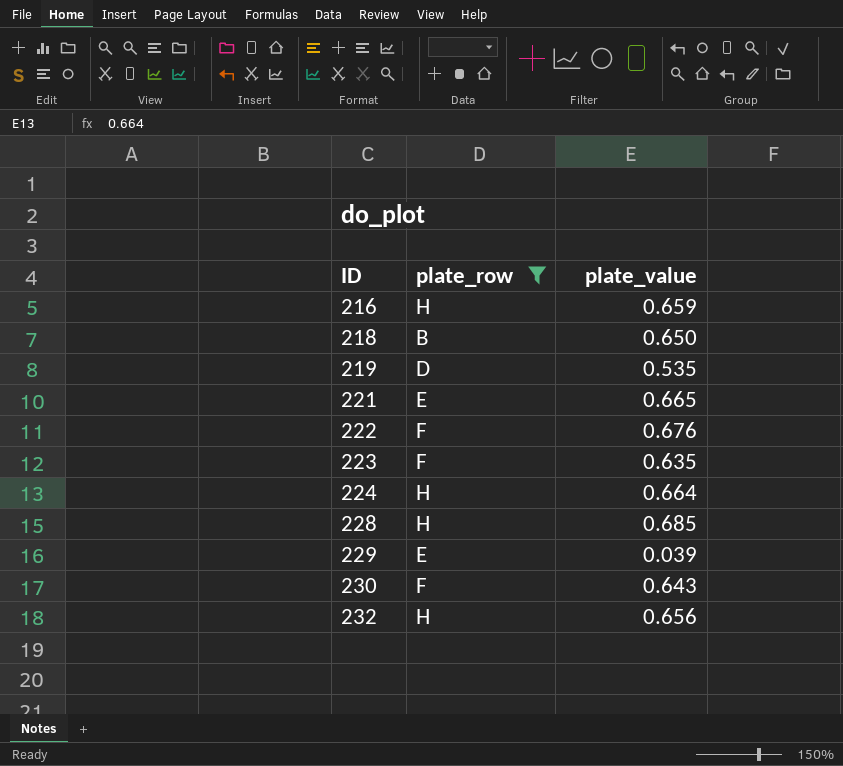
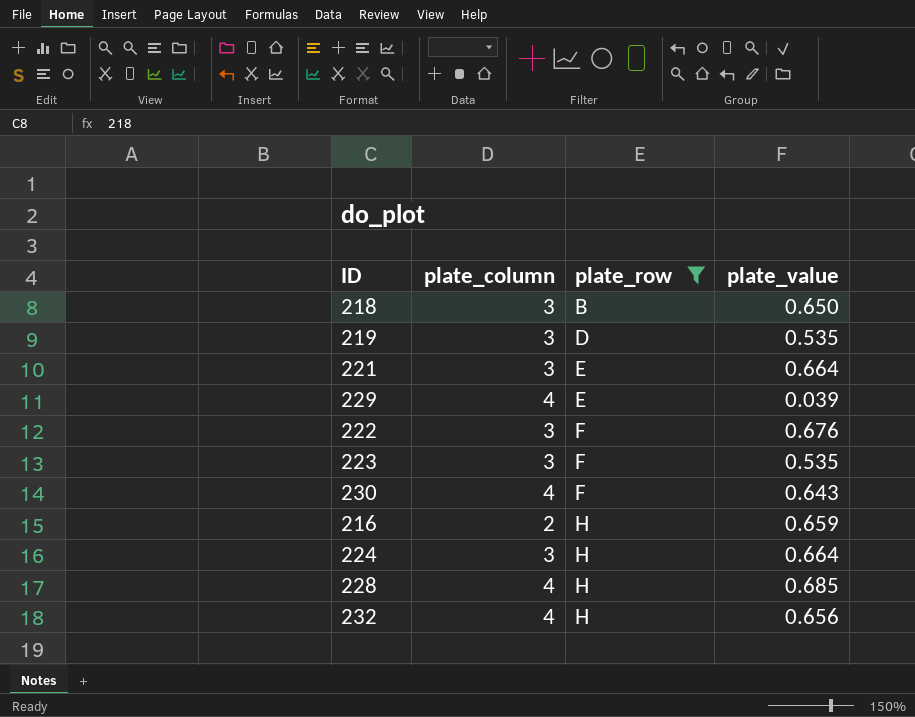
row order: ID ascending -> plate_row ascending
column plate_column | position: none -> 2
221 | plate_value: 0.665 -> 0.664
223 | plate_value: 0.635 -> 0.535

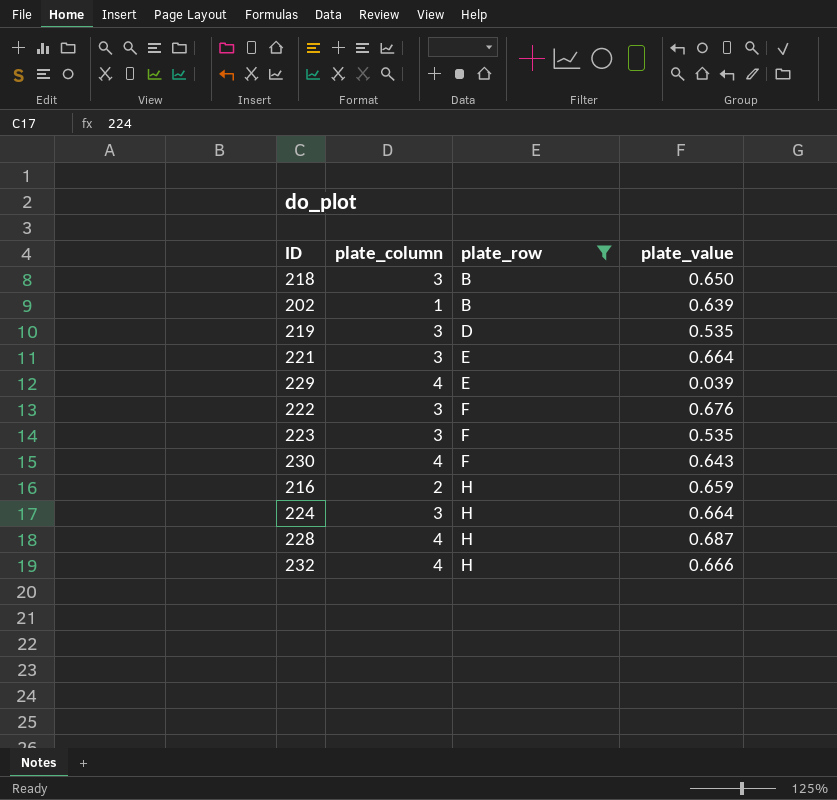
row 202: none -> 1 | B | 0.639
228 | plate_value: 0.685 -> 0.687
232 | plate_value: 0.656 -> 0.666

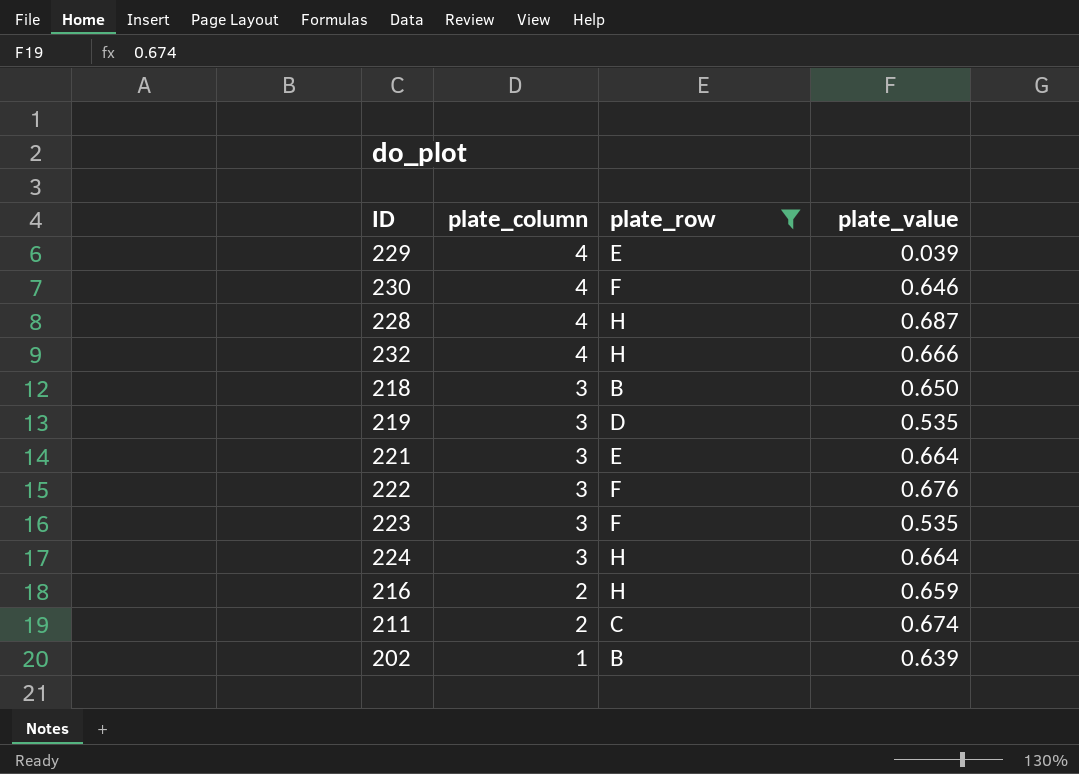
row order: plate_row ascending -> plate_column descending
230 | plate_value: 0.643 -> 0.646
row 211: none -> 2 | C | 0.674

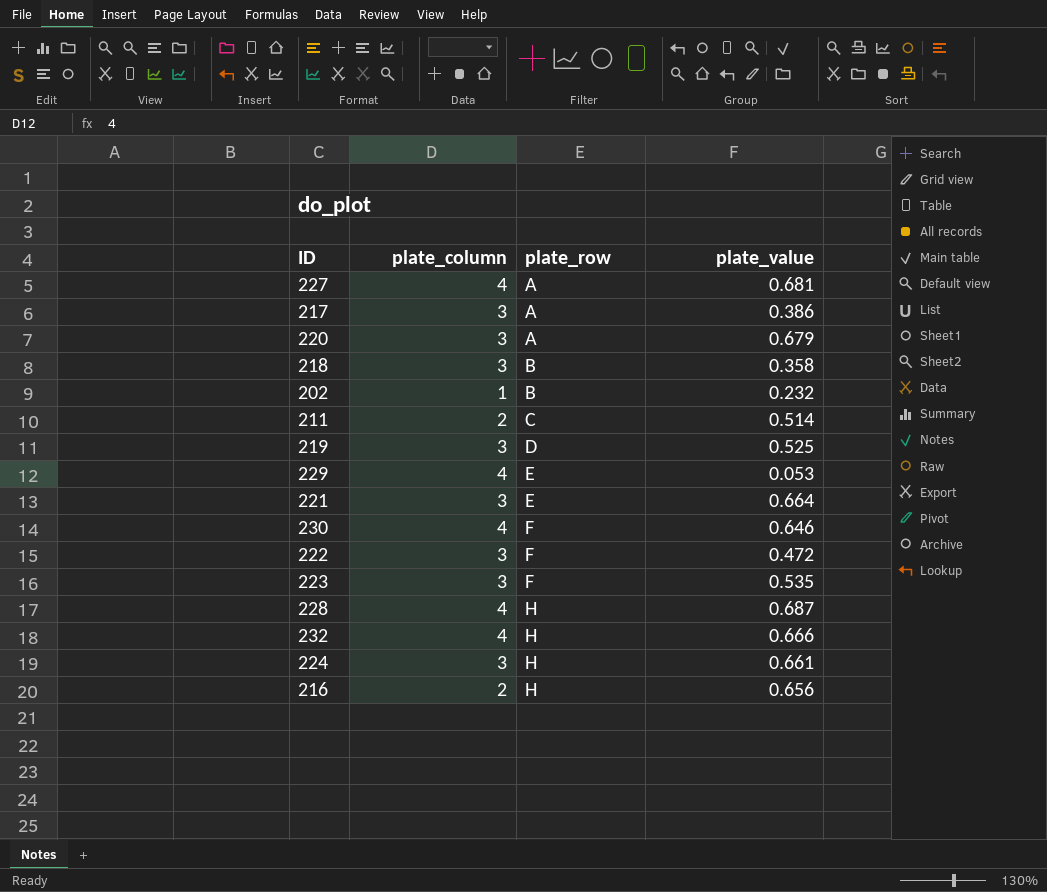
filter: plate_row != A -> none
row order: plate_column descending -> plate_row ascending
218 | plate_value: 0.650 -> 0.358
202 | plate_value: 0.639 -> 0.232
211 | plate_value: 0.674 -> 0.514
219 | plate_value: 0.535 -> 0.525
229 | plate_value: 0.039 -> 0.053
222 | plate_value: 0.676 -> 0.472
224 | plate_value: 0.664 -> 0.661
216 | plate_value: 0.659 -> 0.656

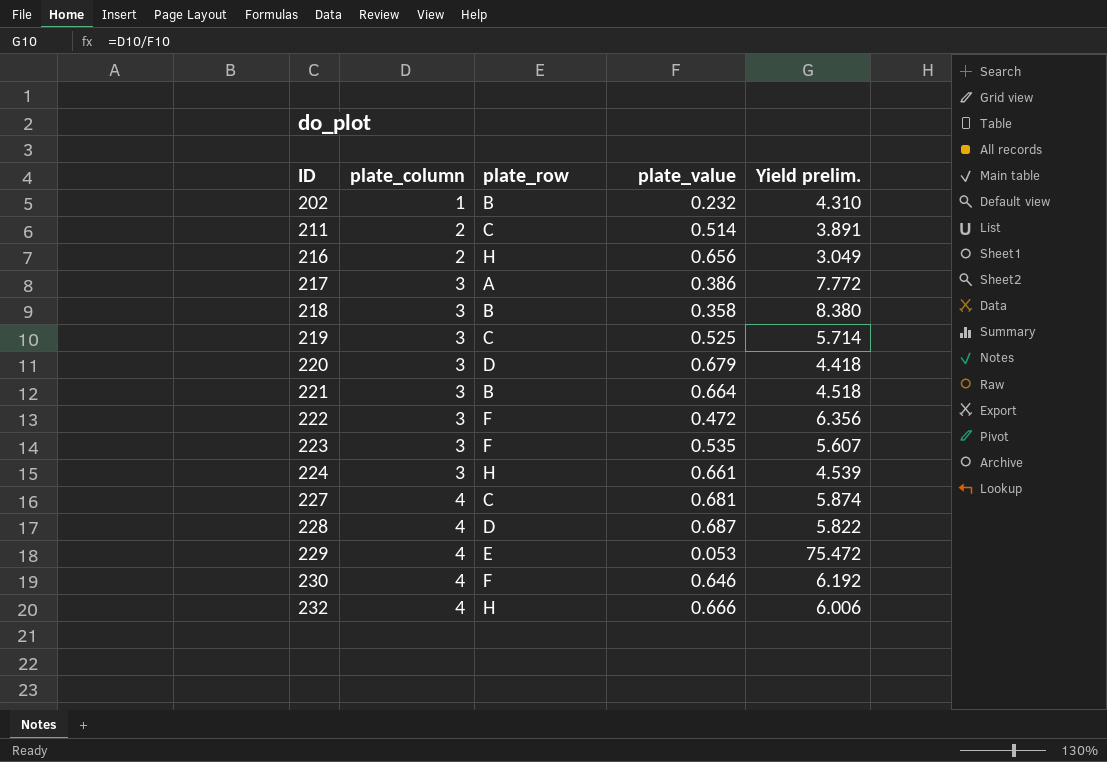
row order: plate_row ascending -> ID ascending
column Yield prelim. | formula: none -> [plate_column] / [plate_value]
219 | plate_row: D -> C
220 | plate_row: A -> D
221 | plate_row: E -> B
227 | plate_row: A -> C
228 | plate_row: H -> D

